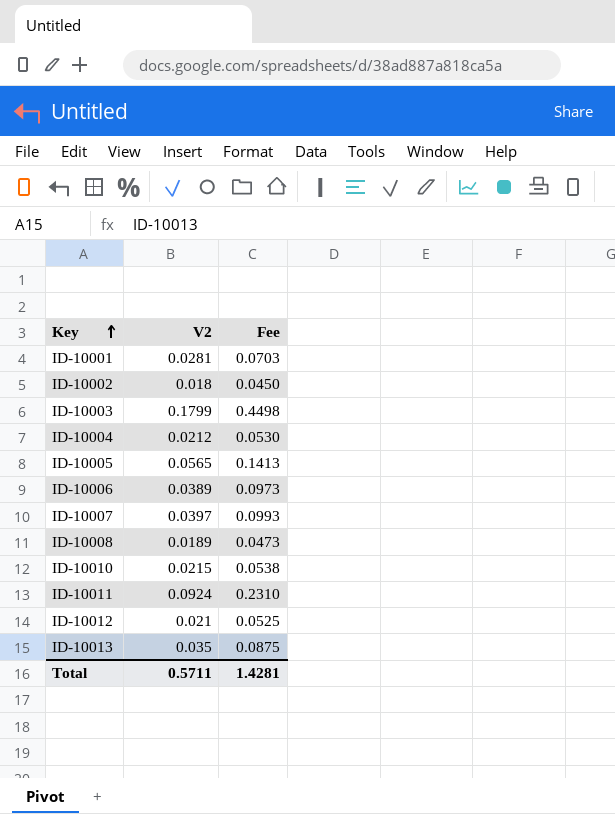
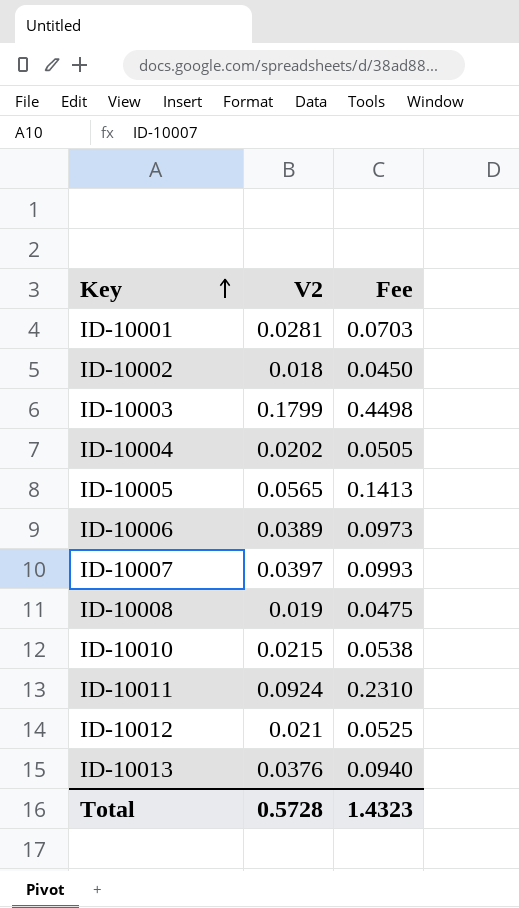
ID-10004 | V2: 0.0212 -> 0.0202
ID-10004 | Fee: 0.0530 -> 0.0505
ID-10008 | V2: 0.0189 -> 0.019
ID-10008 | Fee: 0.0473 -> 0.0475
ID-10013 | V2: 0.035 -> 0.0376
ID-10013 | Fee: 0.0875 -> 0.0940
Total | V2: 0.5711 -> 0.5728
Total | Fee: 1.4281 -> 1.4323

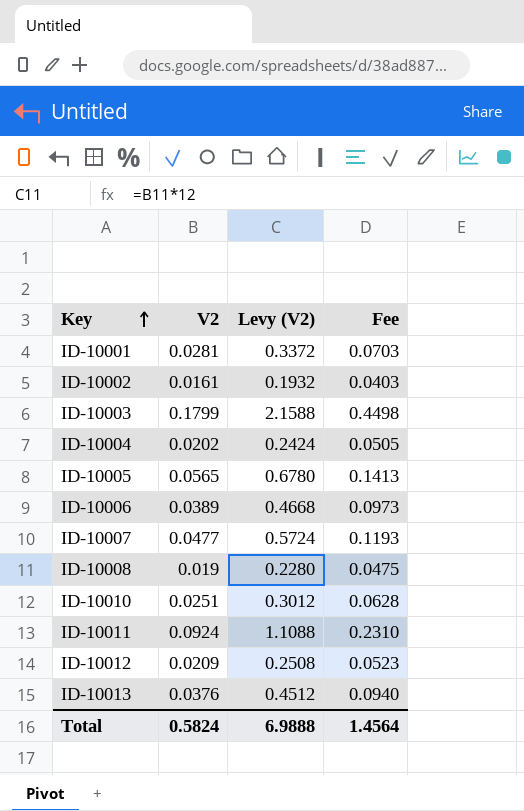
column Levy (V2) | formula: none -> [V2] * 12
ID-10002 | V2: 0.018 -> 0.0161
ID-10002 | Fee: 0.0450 -> 0.0403
ID-10007 | V2: 0.0397 -> 0.0477
ID-10007 | Fee: 0.0993 -> 0.1193
ID-10010 | V2: 0.0215 -> 0.0251
ID-10010 | Fee: 0.0538 -> 0.0628
ID-10012 | V2: 0.021 -> 0.0209
ID-10012 | Fee: 0.0525 -> 0.0523
Total | V2: 0.5728 -> 0.5824
Total | Fee: 1.4323 -> 1.4564

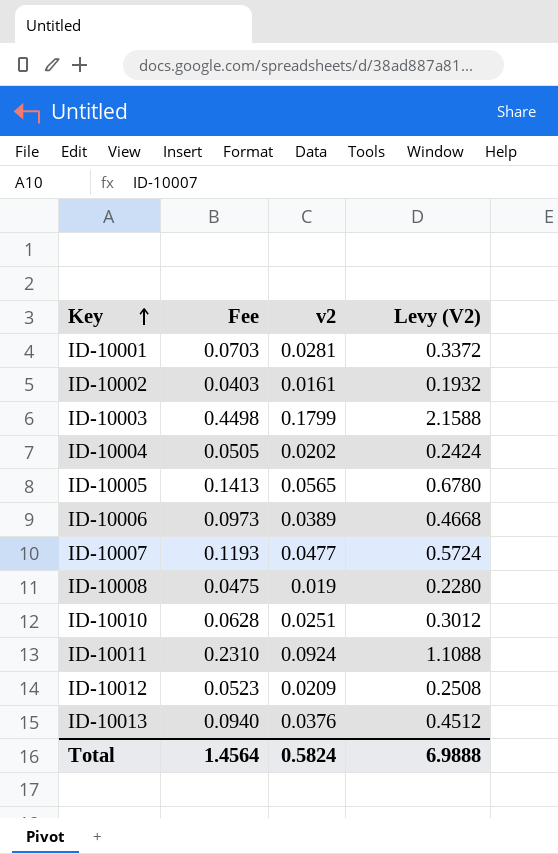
column Fee | position: 4 -> 2
column name: V2 -> v2

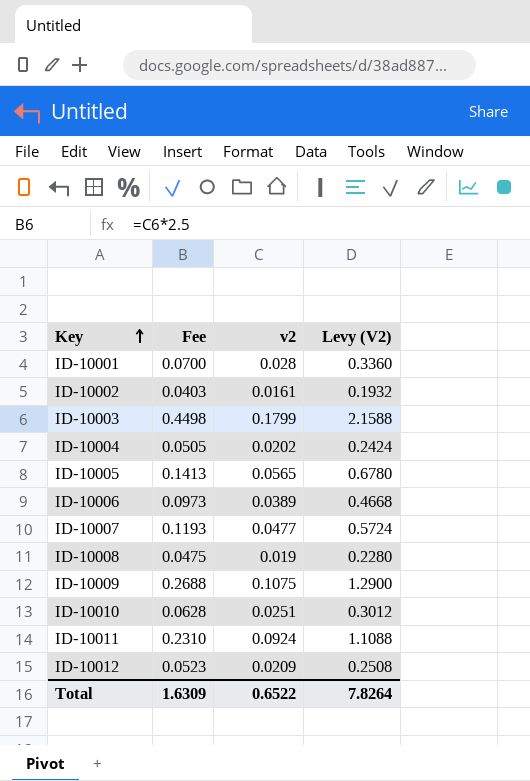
row ID-10013: 0.0940 | 0.0376 | 0.4512 -> none
ID-10001 | Fee: 0.0703 -> 0.0700
ID-10001 | v2: 0.0281 -> 0.028
ID-10001 | Levy (V2): 0.3372 -> 0.3360
row ID-10009: none -> 0.2688 | 0.1075 | 1.2900
Total | Fee: 1.4564 -> 1.6309
Total | v2: 0.5824 -> 0.6522
Total | Levy (V2): 6.9888 -> 7.8264

